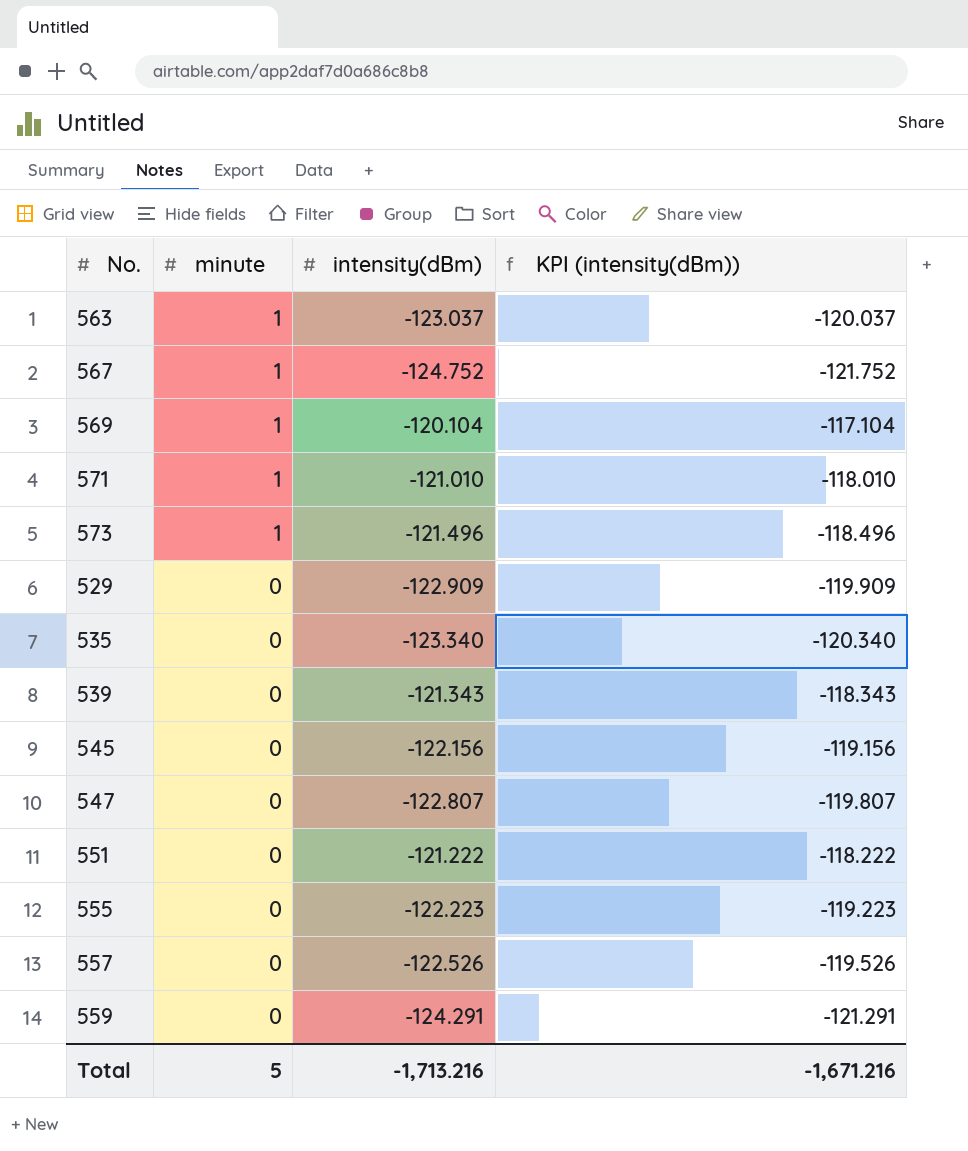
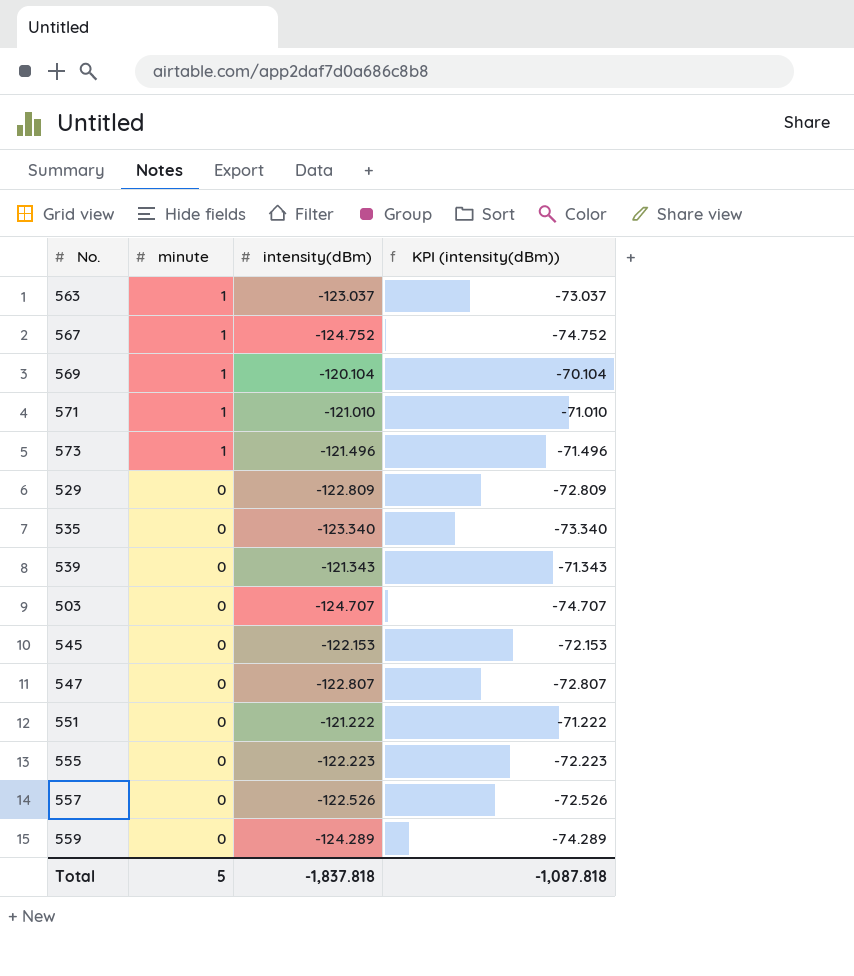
column KPI (intensity(dBm)) | formula: [intensity(dBm)] + 3 -> [intensity(dBm)] + 50
529 | intensity(dBm): -122.909 -> -122.809
row 503: none -> 0 | -124.707 | -74.707
545 | intensity(dBm): -122.156 -> -122.153
559 | intensity(dBm): -124.291 -> -124.289
Total | intensity(dBm): -1,713.216 -> -1,837.818
Total | KPI (intensity(dBm)): -1,671.216 -> -1,087.818

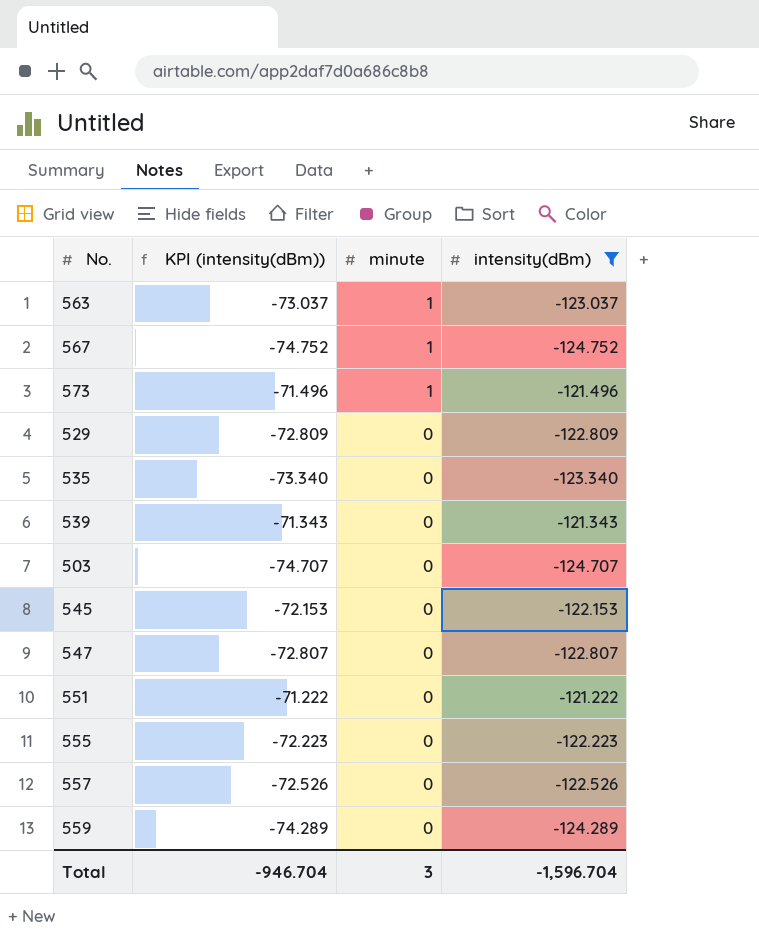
filter: none -> intensity(dBm) <= -121.222
column KPI (intensity(dBm)) | position: 4 -> 2
Total | KPI (intensity(dBm)): -1,087.818 -> -946.704
Total | minute: 5 -> 3
Total | intensity(dBm): -1,837.818 -> -1,596.704

